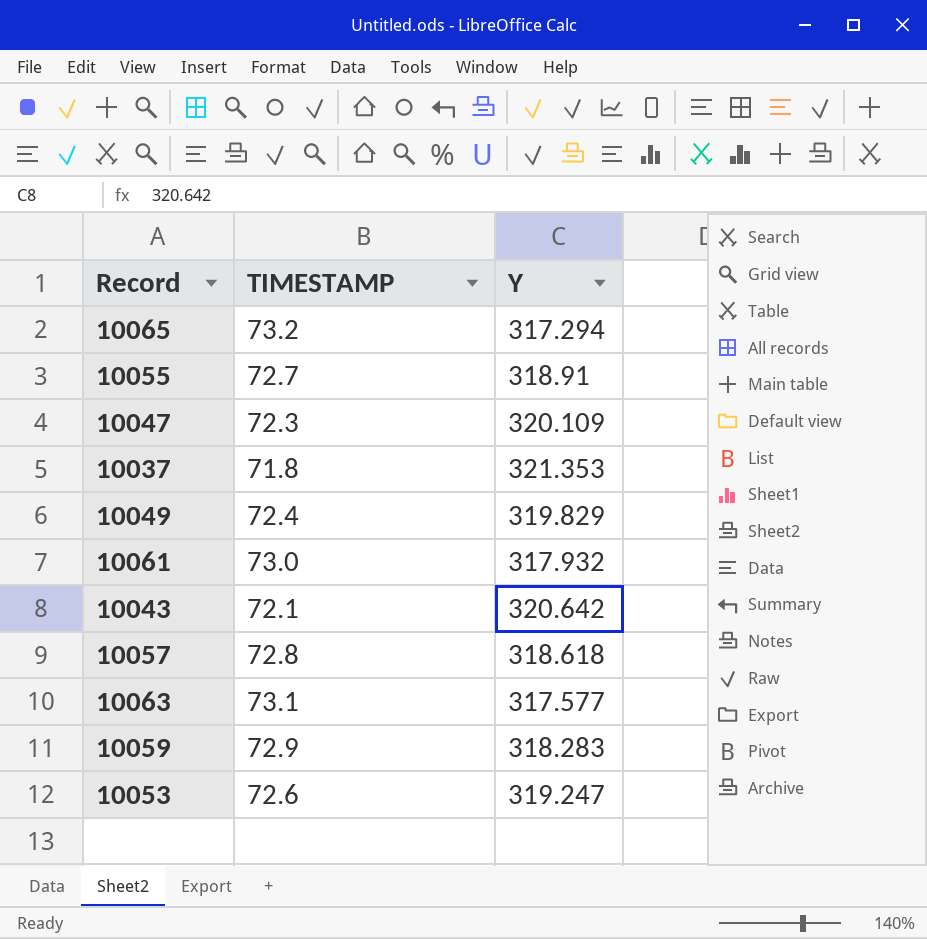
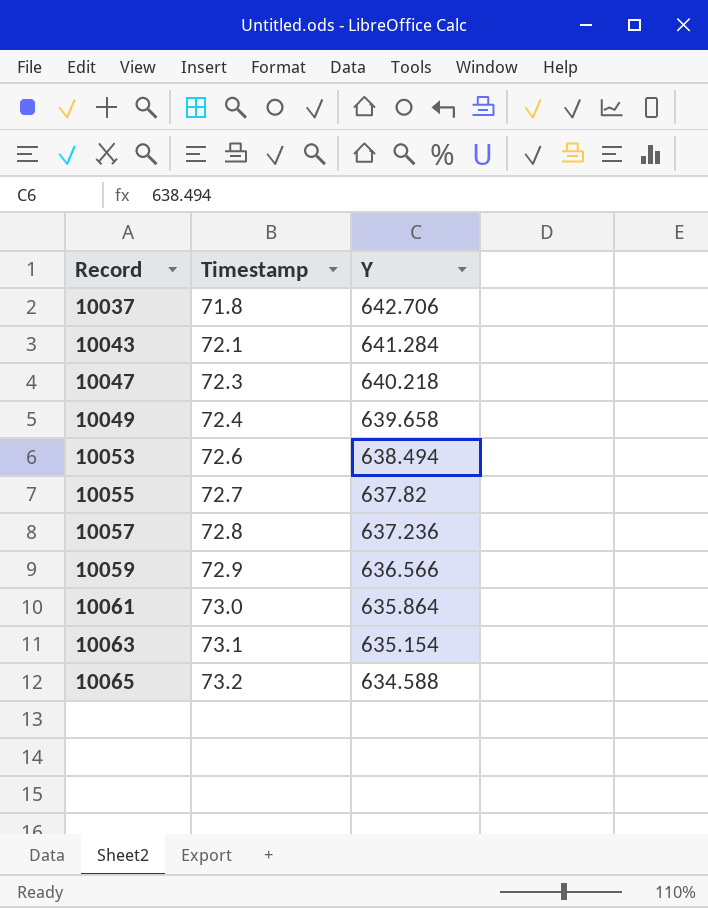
row order: none -> Record ascending
column name: TIMESTAMP -> Timestamp
10037 | Y: 321.353 -> 642.706
10043 | Y: 320.642 -> 641.284
10047 | Y: 320.109 -> 640.218
10049 | Y: 319.829 -> 639.658
10053 | Y: 319.247 -> 638.494
10055 | Y: 318.91 -> 637.82
10057 | Y: 318.618 -> 637.236
10059 | Y: 318.283 -> 636.566
10061 | Y: 317.932 -> 635.864
10063 | Y: 317.577 -> 635.154
10065 | Y: 317.294 -> 634.588

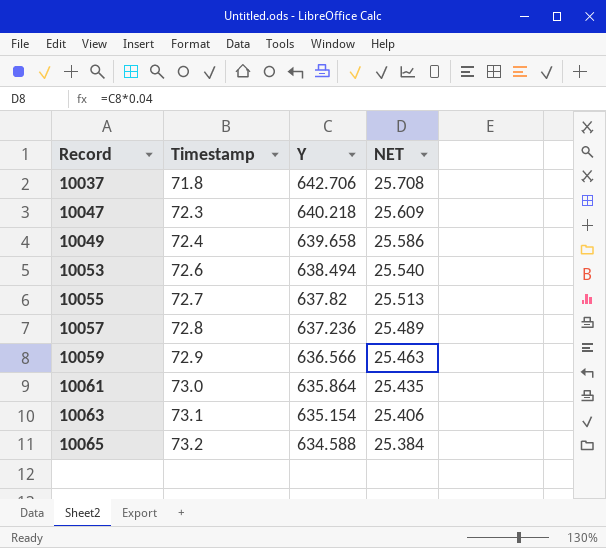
column NET | formula: none -> [Y] * 0.04
row 10043: 72.1 | 641.284 -> none

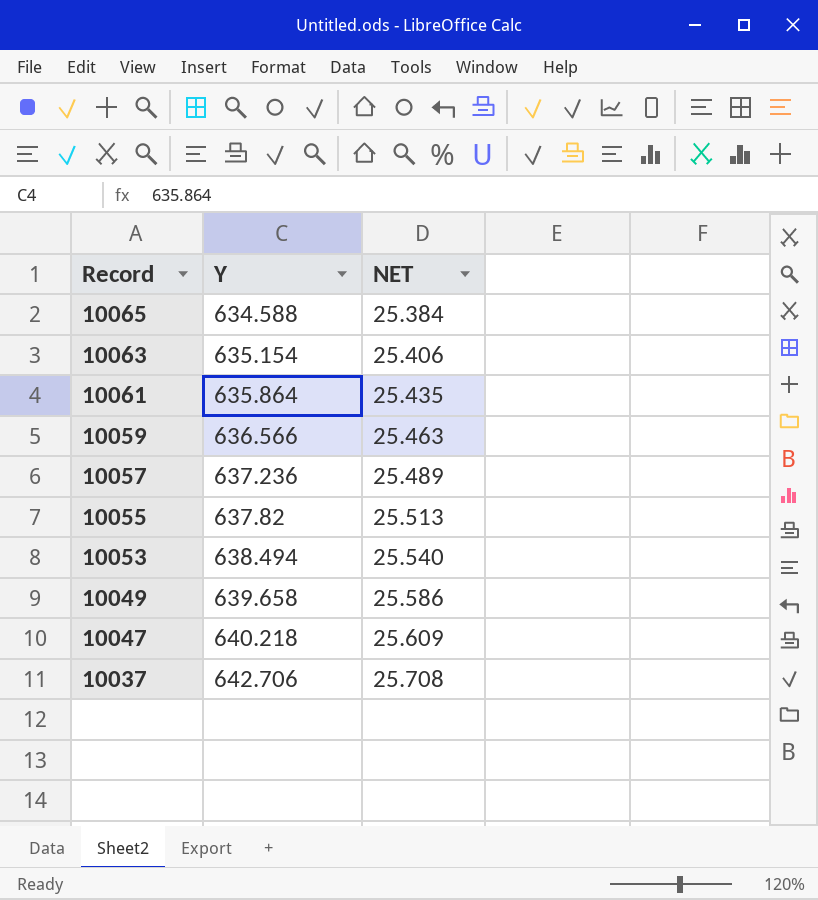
row order: Record ascending -> Record descending
column Timestamp | position: 2 -> none

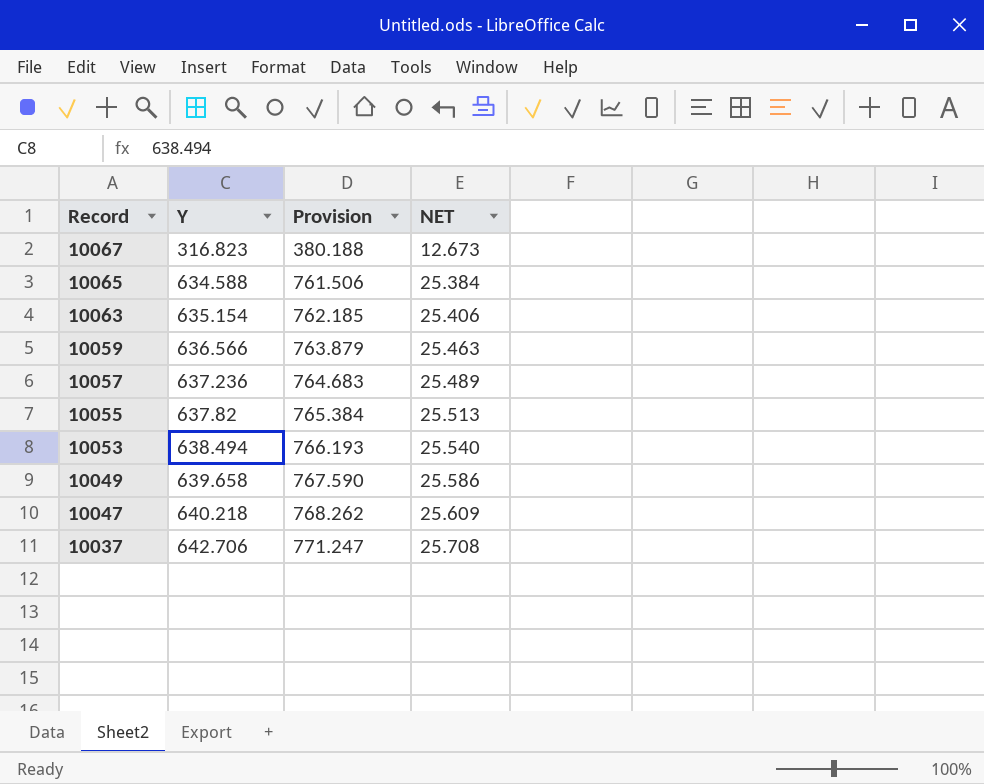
column Provision | formula: none -> [Y] * 1.2
row 10061: 635.864 | 25.435 -> none
row 10067: none -> 316.823 | 380.188 | 12.673

